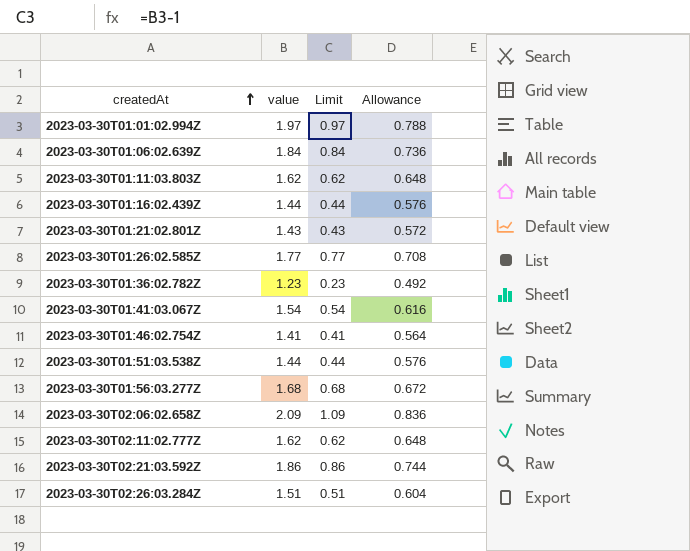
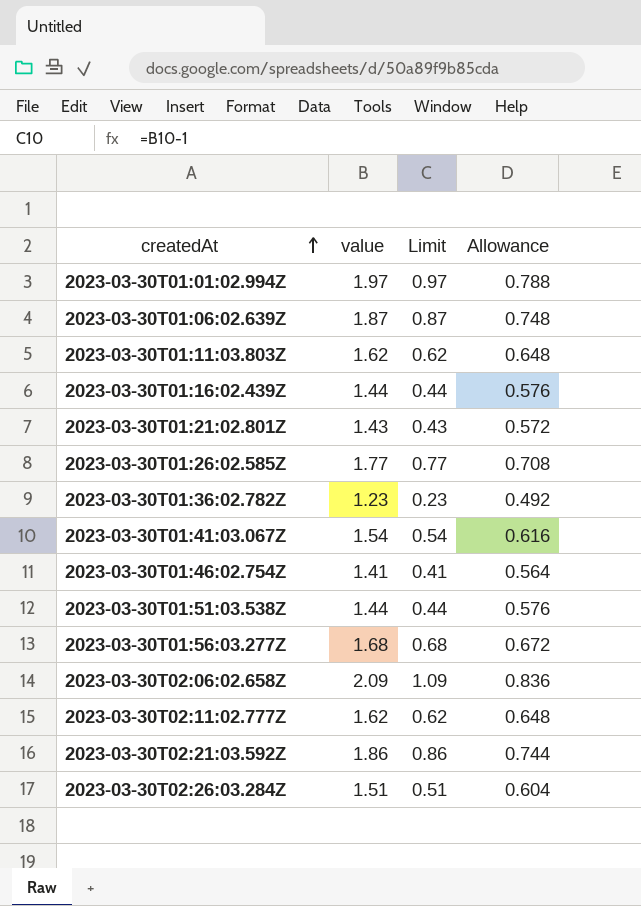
2023-03-30T01:06:02.639Z | value: 1.84 -> 1.87
2023-03-30T01:06:02.639Z | Limit: 0.84 -> 0.87
2023-03-30T01:06:02.639Z | Allowance: 0.736 -> 0.748

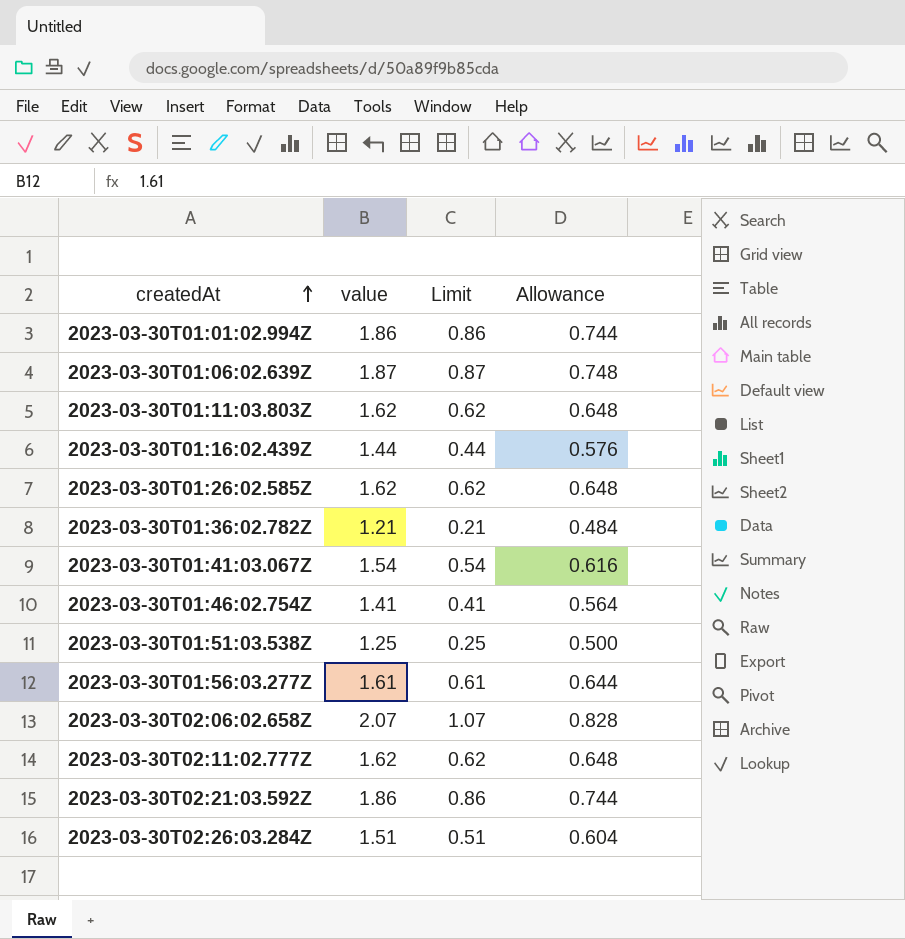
row 2023-03-30T01:21:02.801Z: 1.43 | 0.43 | 0.572 -> none
2023-03-30T01:01:02.994Z | value: 1.97 -> 1.86
2023-03-30T01:01:02.994Z | Limit: 0.97 -> 0.86
2023-03-30T01:01:02.994Z | Allowance: 0.788 -> 0.744
2023-03-30T01:26:02.585Z | value: 1.77 -> 1.62
2023-03-30T01:26:02.585Z | Limit: 0.77 -> 0.62
2023-03-30T01:26:02.585Z | Allowance: 0.708 -> 0.648
2023-03-30T01:36:02.782Z | value: 1.23 -> 1.21
2023-03-30T01:36:02.782Z | Limit: 0.23 -> 0.21
2023-03-30T01:36:02.782Z | Allowance: 0.492 -> 0.484
2023-03-30T01:51:03.538Z | value: 1.44 -> 1.25
2023-03-30T01:51:03.538Z | Limit: 0.44 -> 0.25
2023-03-30T01:51:03.538Z | Allowance: 0.576 -> 0.500
2023-03-30T01:56:03.277Z | value: 1.68 -> 1.61
2023-03-30T01:56:03.277Z | Limit: 0.68 -> 0.61
2023-03-30T01:56:03.277Z | Allowance: 0.672 -> 0.644
2023-03-30T02:06:02.658Z | value: 2.09 -> 2.07
2023-03-30T02:06:02.658Z | Limit: 1.09 -> 1.07
2023-03-30T02:06:02.658Z | Allowance: 0.836 -> 0.828

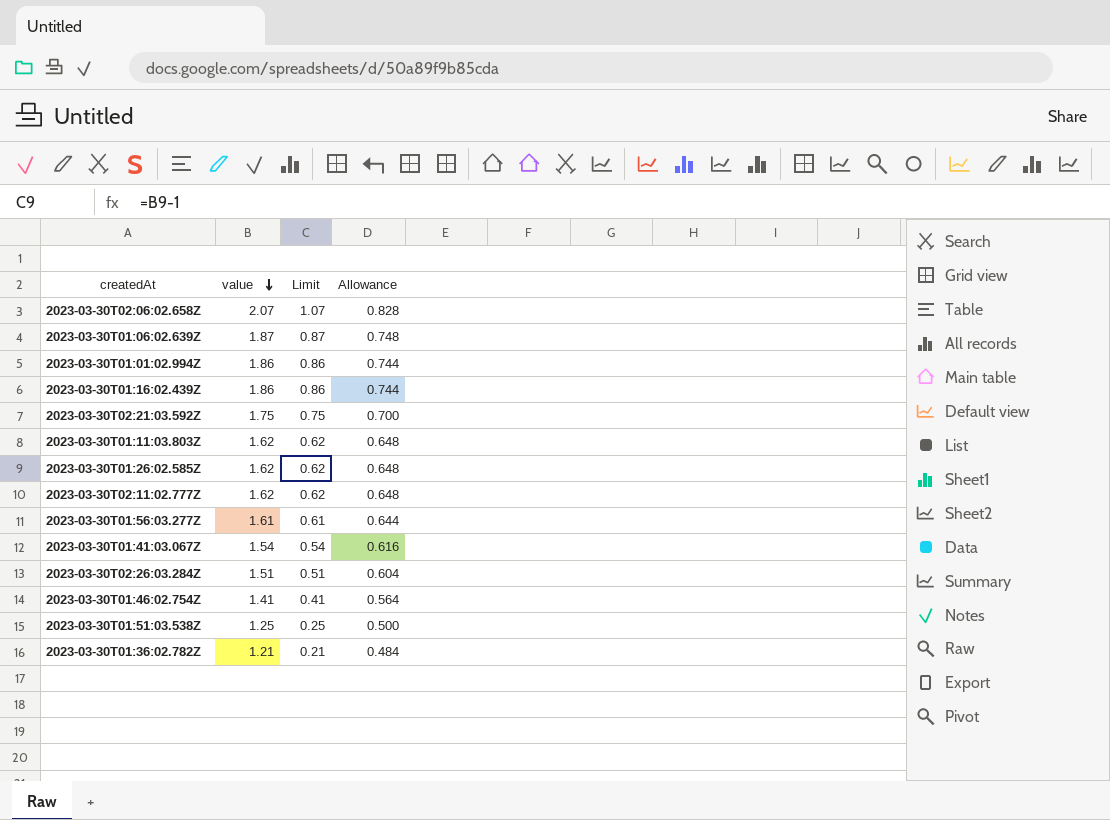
row order: createdAt ascending -> value descending
2023-03-30T01:16:02.439Z | value: 1.44 -> 1.86
2023-03-30T01:16:02.439Z | Limit: 0.44 -> 0.86
2023-03-30T01:16:02.439Z | Allowance: 0.576 -> 0.744
2023-03-30T02:21:03.592Z | value: 1.86 -> 1.75
2023-03-30T02:21:03.592Z | Limit: 0.86 -> 0.75
2023-03-30T02:21:03.592Z | Allowance: 0.744 -> 0.700

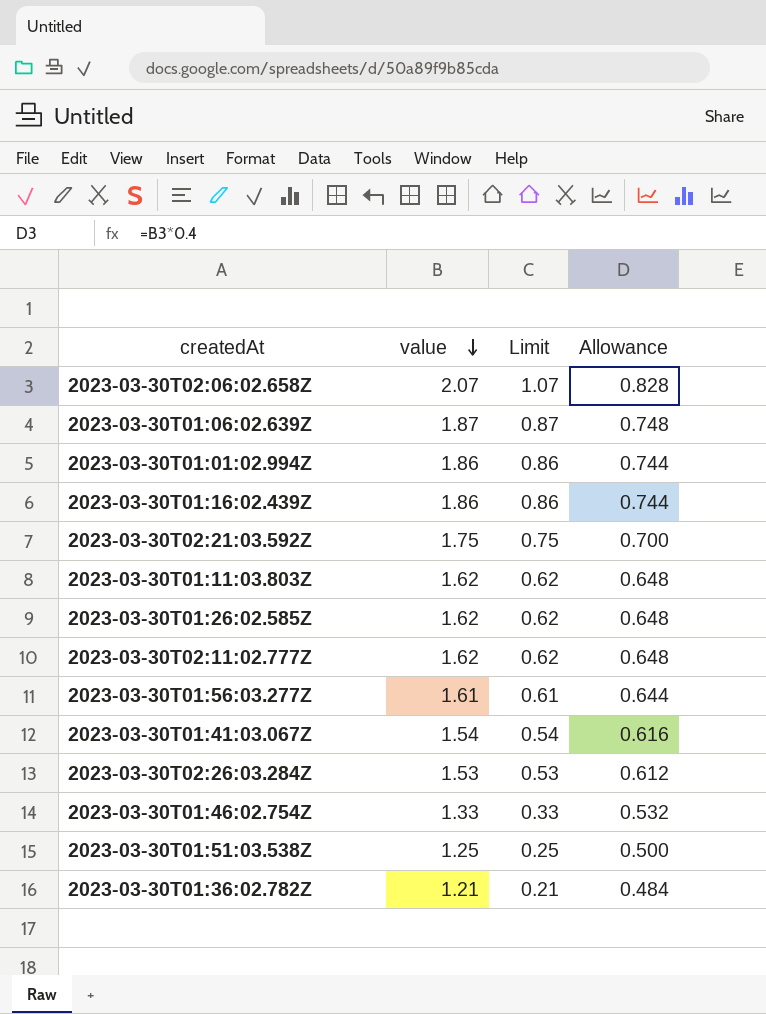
2023-03-30T02:26:03.284Z | value: 1.51 -> 1.53
2023-03-30T02:26:03.284Z | Limit: 0.51 -> 0.53
2023-03-30T02:26:03.284Z | Allowance: 0.604 -> 0.612
2023-03-30T01:46:02.754Z | value: 1.41 -> 1.33
2023-03-30T01:46:02.754Z | Limit: 0.41 -> 0.33
2023-03-30T01:46:02.754Z | Allowance: 0.564 -> 0.532

